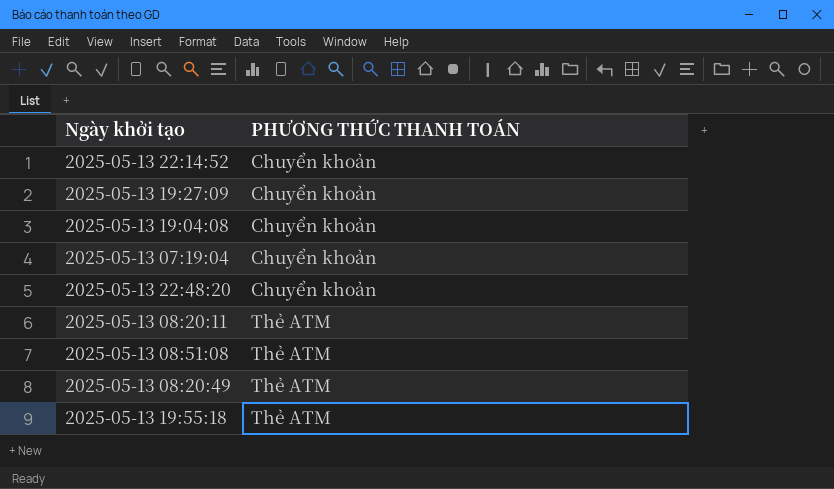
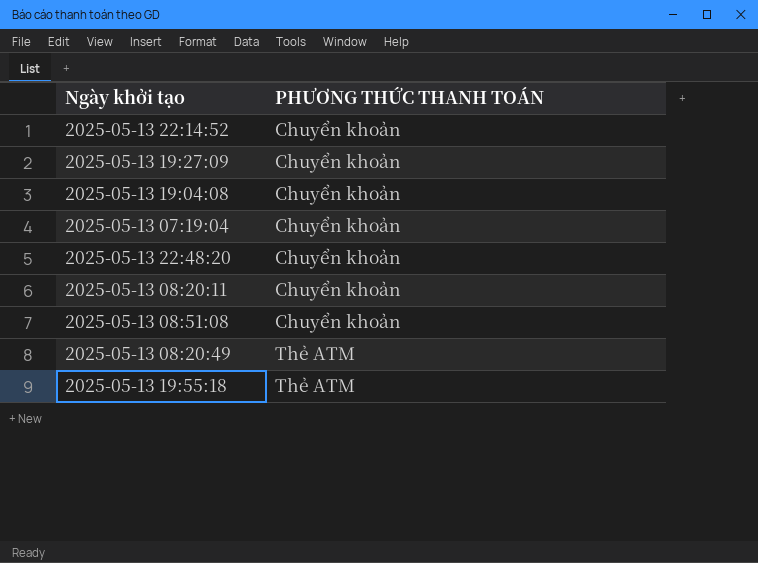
2025-05-13 08:20:11 | PHƯƠNG THỨC THANH TOÁN: Thẻ ATM -> Chuyển khoản
2025-05-13 08:51:08 | PHƯƠNG THỨC THANH TOÁN: Thẻ ATM -> Chuyển khoản

